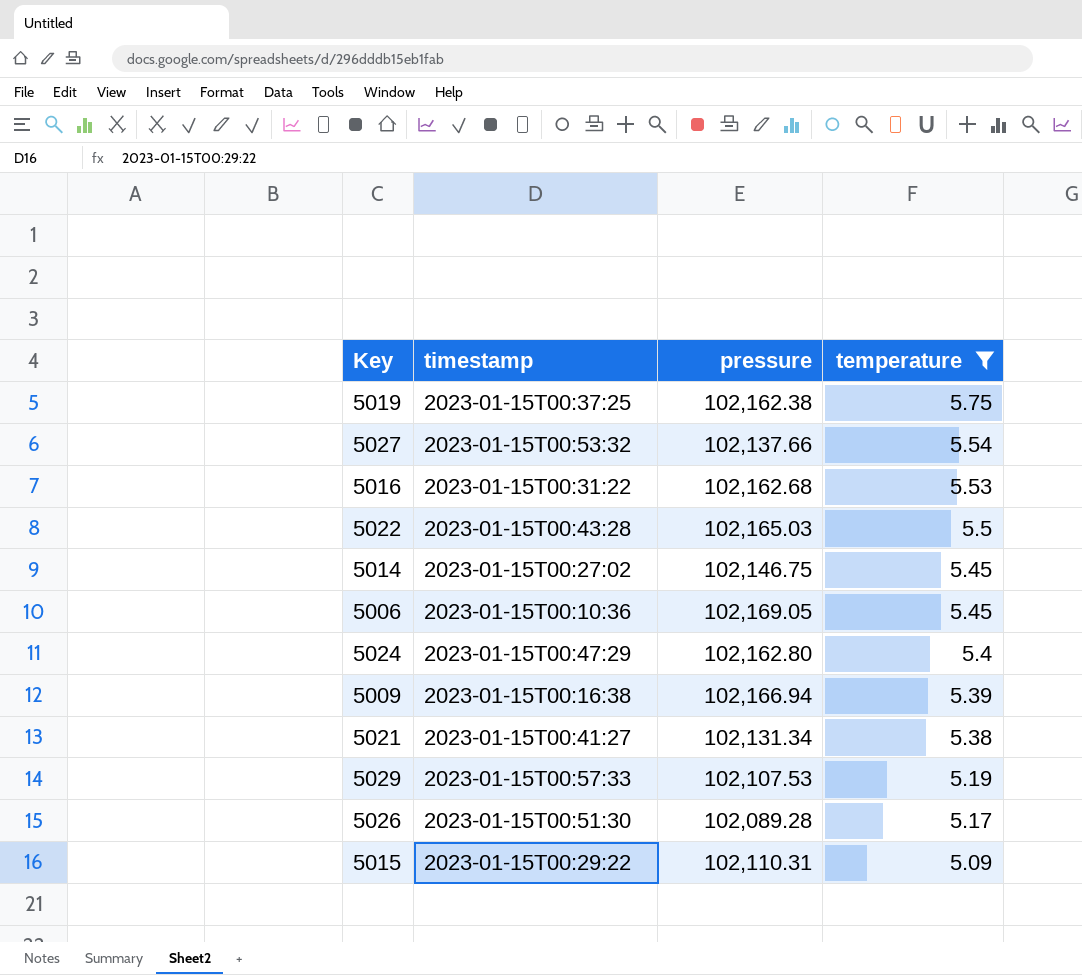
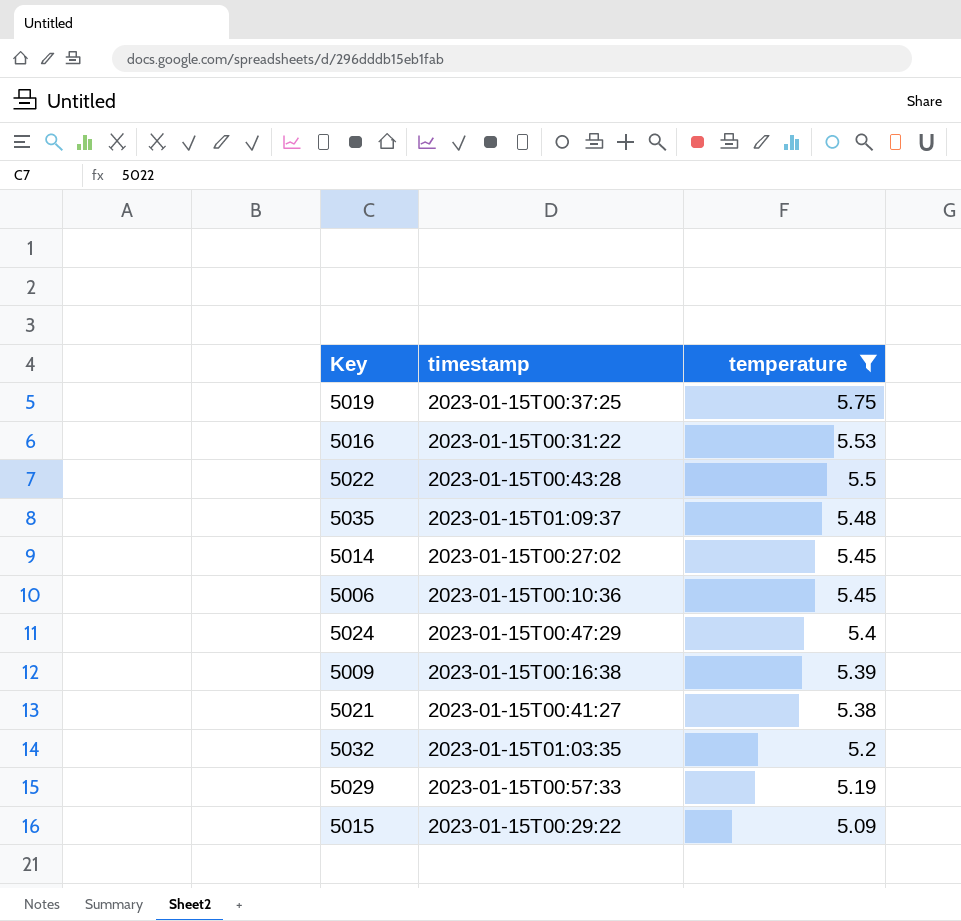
column pressure | position: 3 -> none
row 5027: 2023-01-15T00:53:32 | 102,137.66 | 5.54 -> none
row 5026: 2023-01-15T00:51:30 | 102,089.28 | 5.17 -> none
row 5035: none -> 2023-01-15T01:09:37 | 5.48
row 5032: none -> 2023-01-15T01:03:35 | 5.2

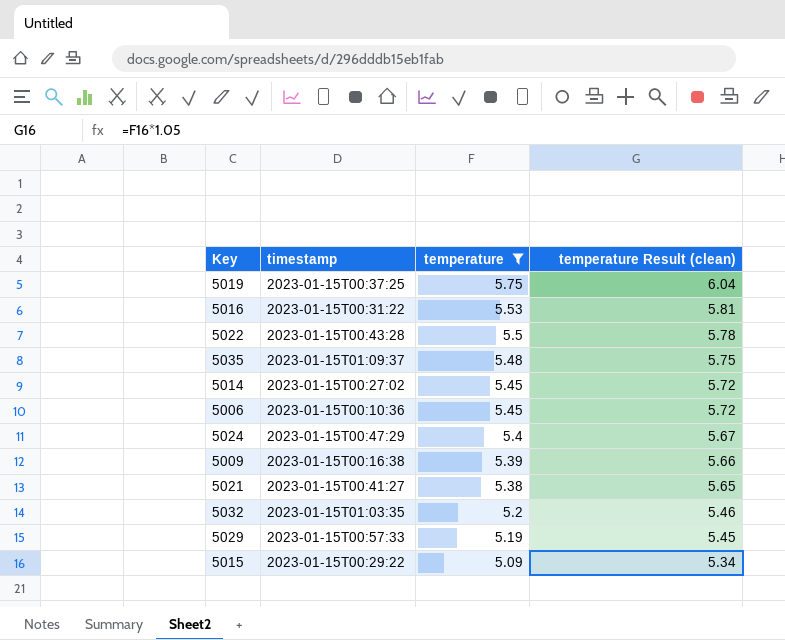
column temperature Result (clean) | formula: none -> [temperature] * 1.05

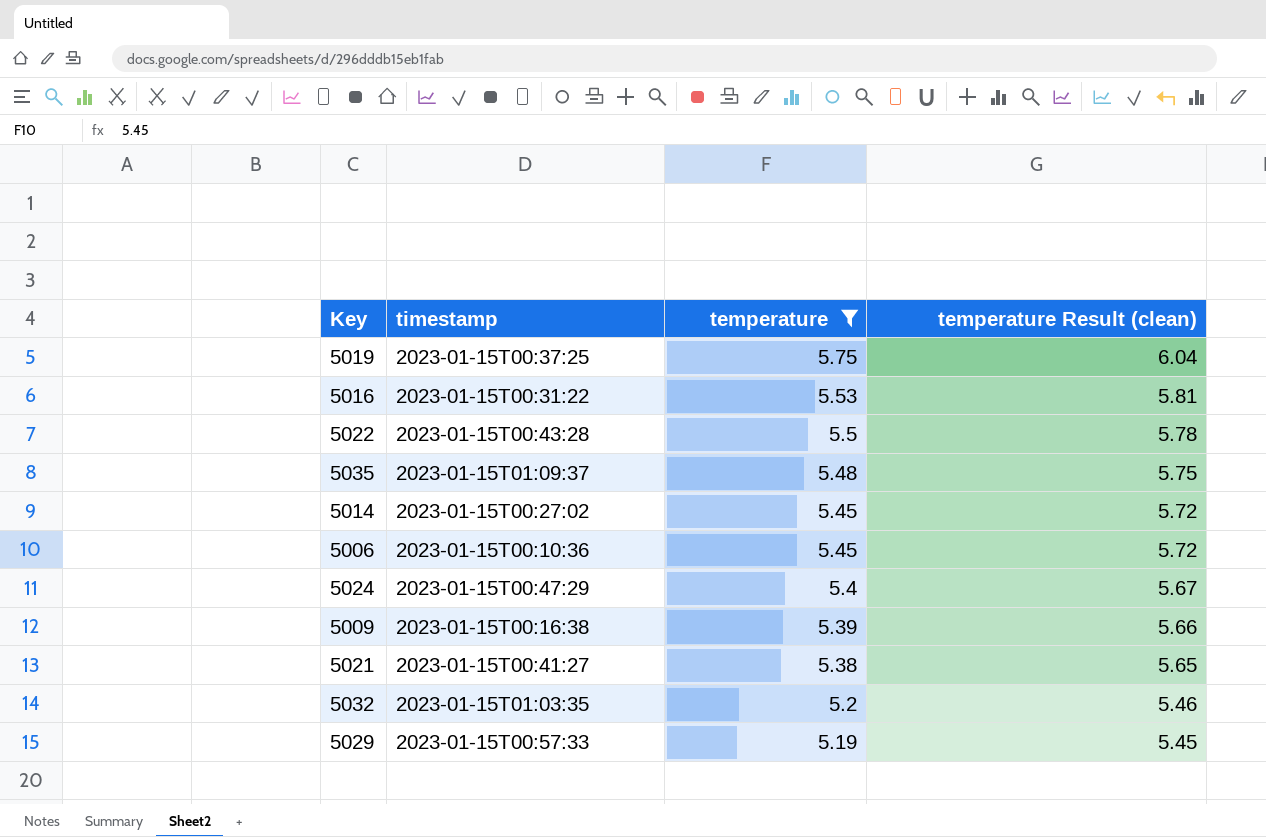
row 5015: 2023-01-15T00:29:22 | 5.09 | 5.34 -> none

